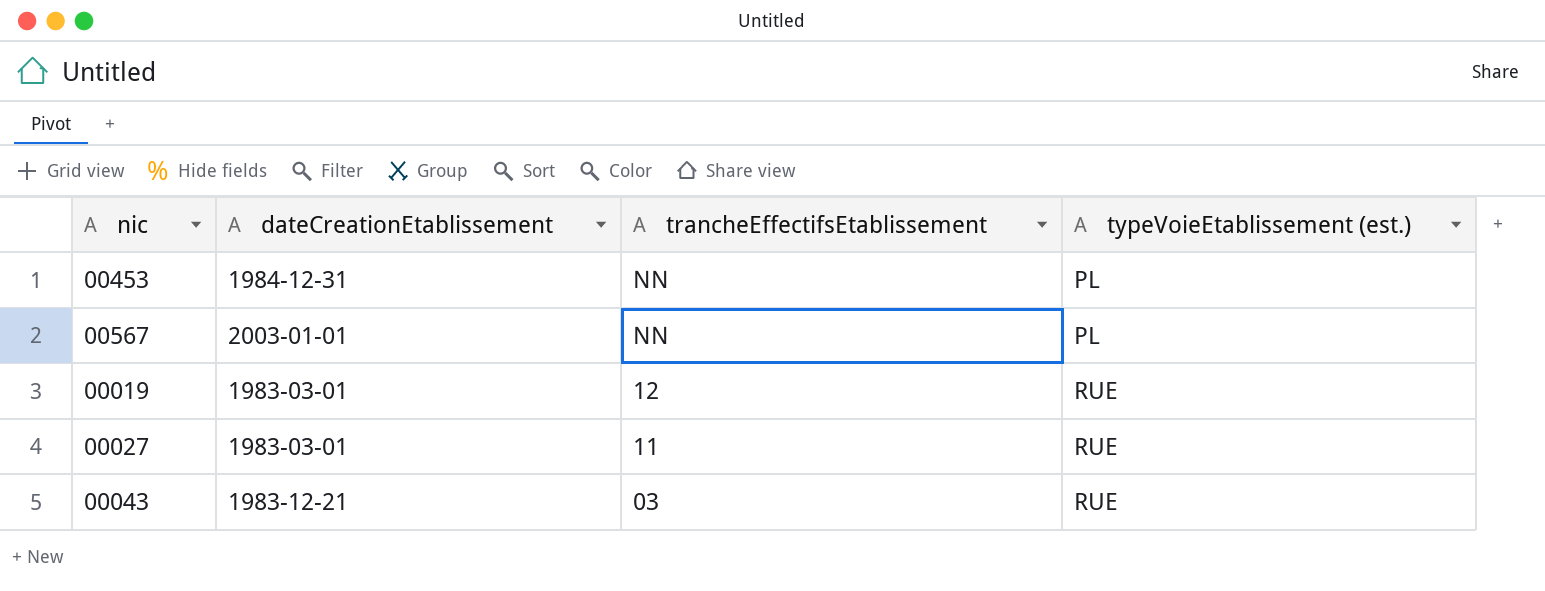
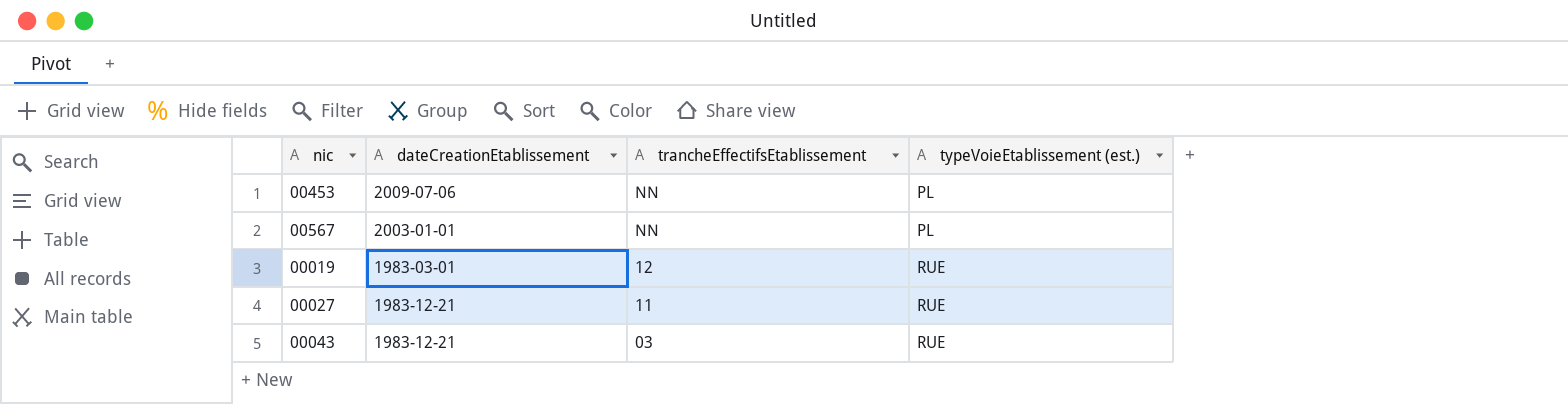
00453 | dateCreationEtablissement: 1984-12-31 -> 2009-07-06
00027 | dateCreationEtablissement: 1983-03-01 -> 1983-12-21

